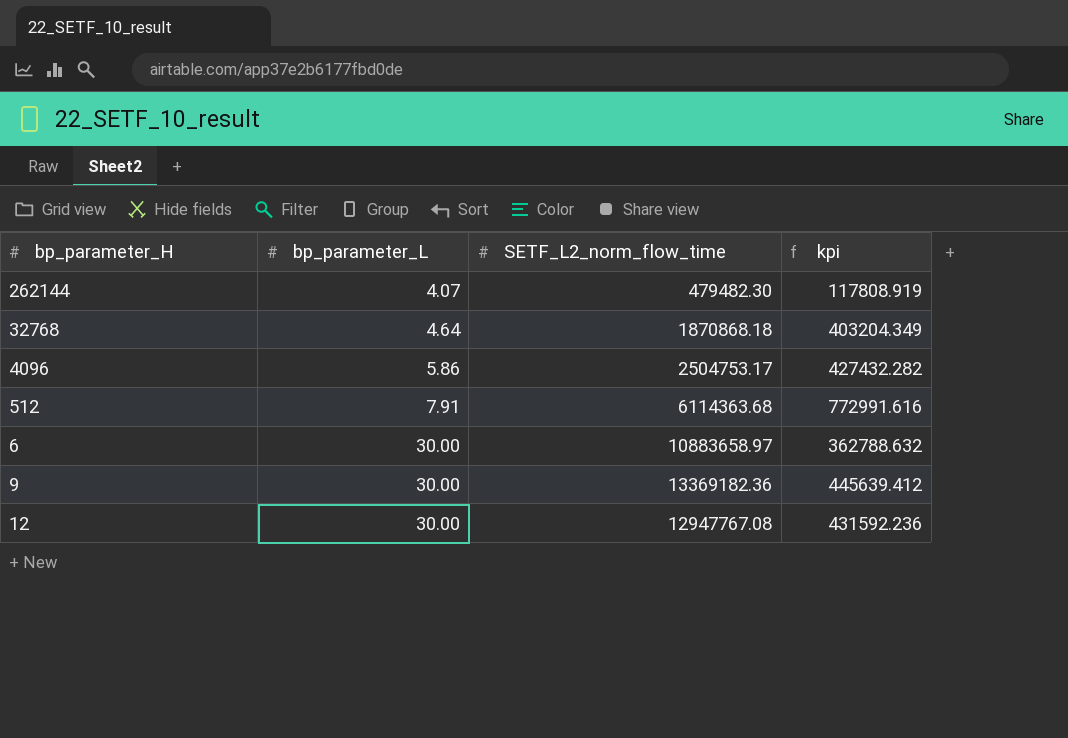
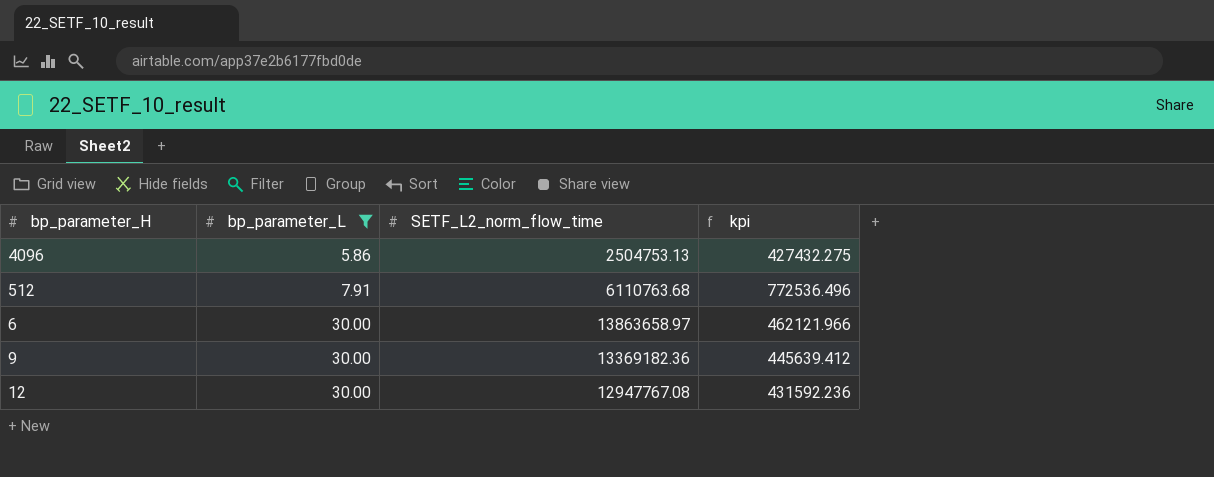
filter: none -> bp_parameter_L >= 5.86
4096 | SETF_L2_norm_flow_time: 2504753.17 -> 2504753.13
4096 | kpi: 427432.282 -> 427432.275
512 | SETF_L2_norm_flow_time: 6114363.68 -> 6110763.68
512 | kpi: 772991.616 -> 772536.496
6 | SETF_L2_norm_flow_time: 10883658.97 -> 13863658.97
6 | kpi: 362788.632 -> 462121.966

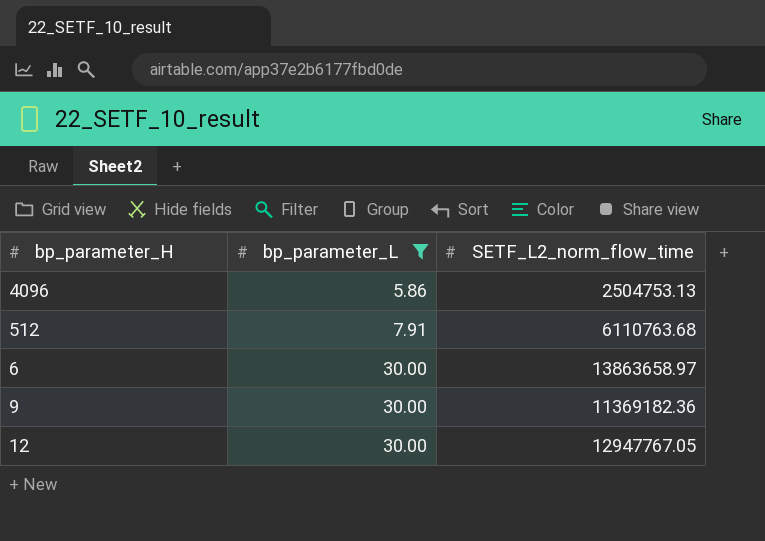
column kpi | formula: [SETF_L2_norm_flow_time] / [bp_parameter_L] -> none
9 | SETF_L2_norm_flow_time: 13369182.36 -> 11369182.36
12 | SETF_L2_norm_flow_time: 12947767.08 -> 12947767.05

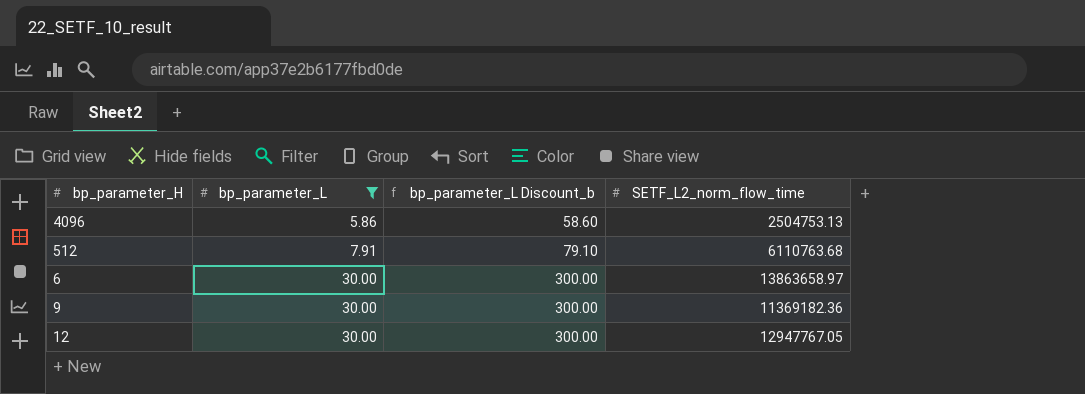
column bp_parameter_L Discount_b | formula: none -> [bp_parameter_L] * 10

